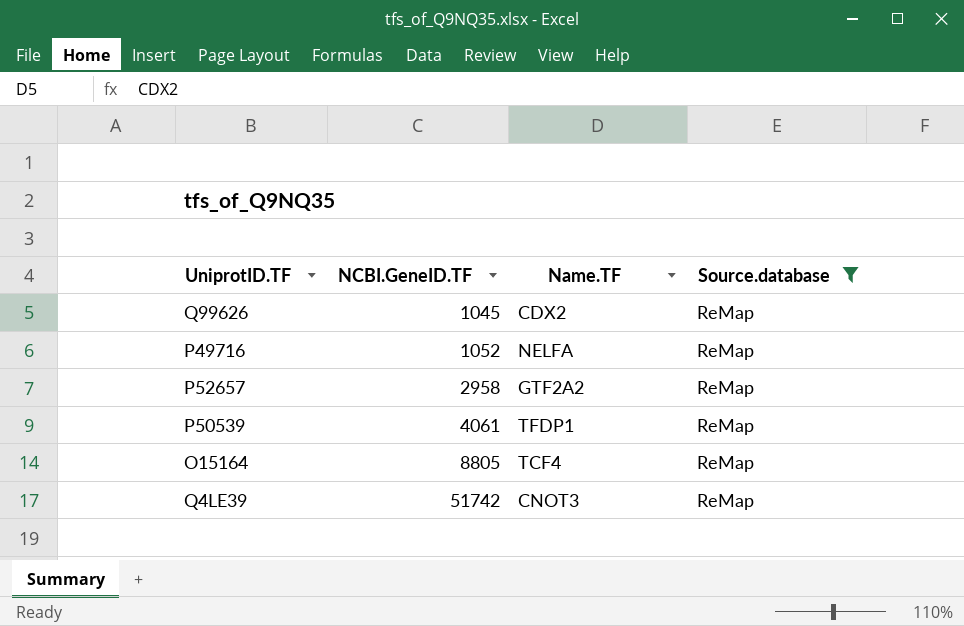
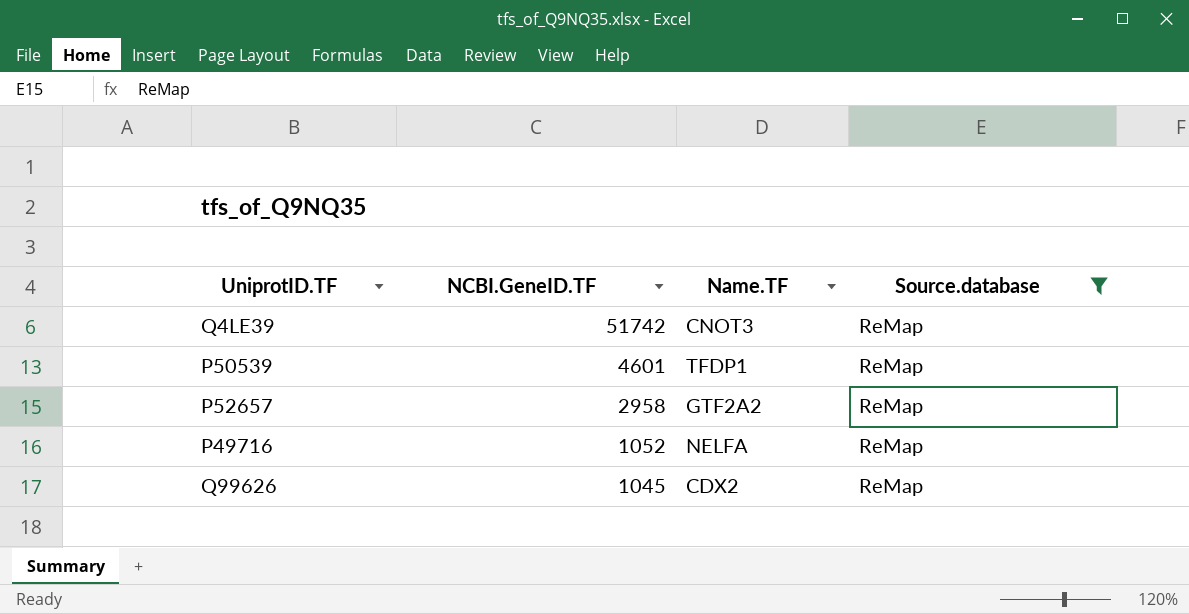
row order: NCBI.GeneID.TF ascending -> NCBI.GeneID.TF descending
row O15164: 8805 | TCF4 | ReMap -> none
P50539 | NCBI.GeneID.TF: 4061 -> 4601

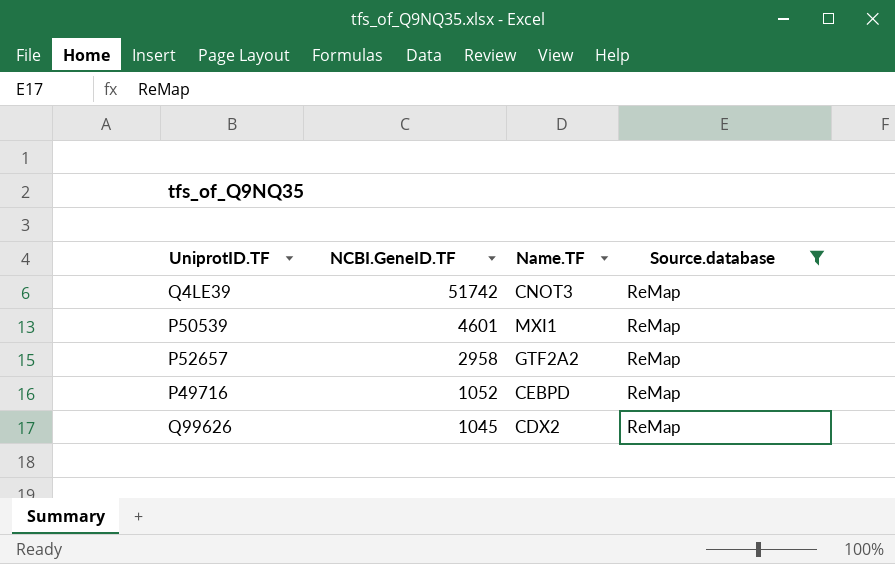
P50539 | Name.TF: TFDP1 -> MXI1
P49716 | Name.TF: NELFA -> CEBPD

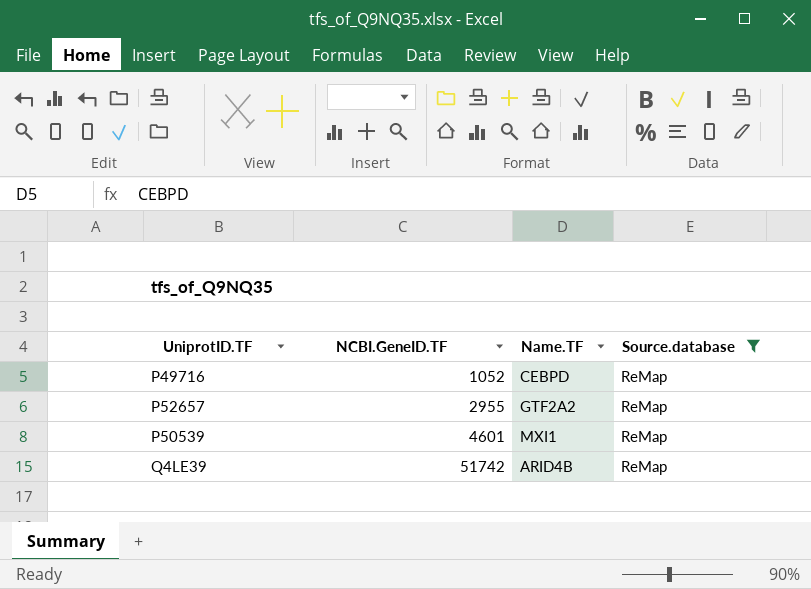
row order: NCBI.GeneID.TF descending -> NCBI.GeneID.TF ascending
row Q99626: 1045 | CDX2 | ReMap -> none
P52657 | NCBI.GeneID.TF: 2958 -> 2955
Q4LE39 | Name.TF: CNOT3 -> ARID4B

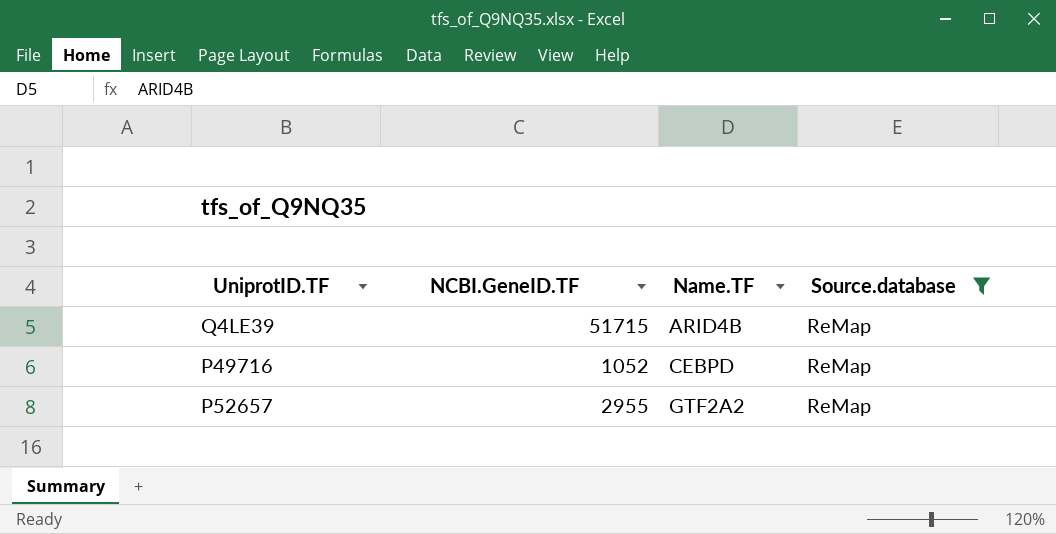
row order: NCBI.GeneID.TF ascending -> Name.TF ascending
row P50539: 4601 | MXI1 | ReMap -> none
Q4LE39 | NCBI.GeneID.TF: 51742 -> 51715

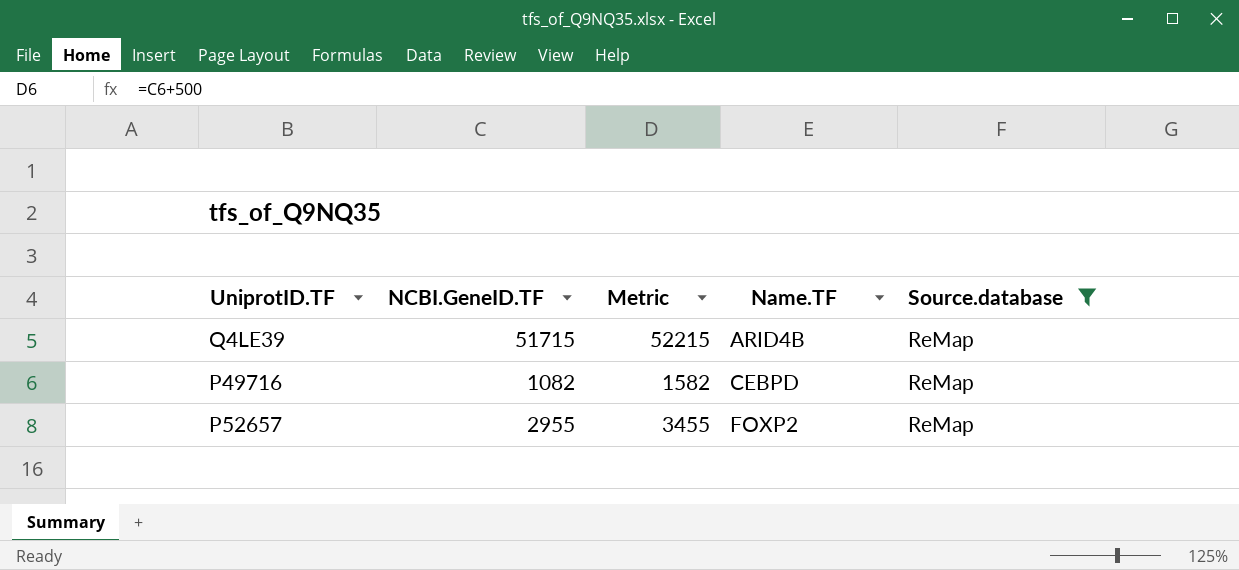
column Metric | formula: none -> [NCBI.GeneID.TF] + 500
P49716 | NCBI.GeneID.TF: 1052 -> 1082
P52657 | Name.TF: GTF2A2 -> FOXP2

